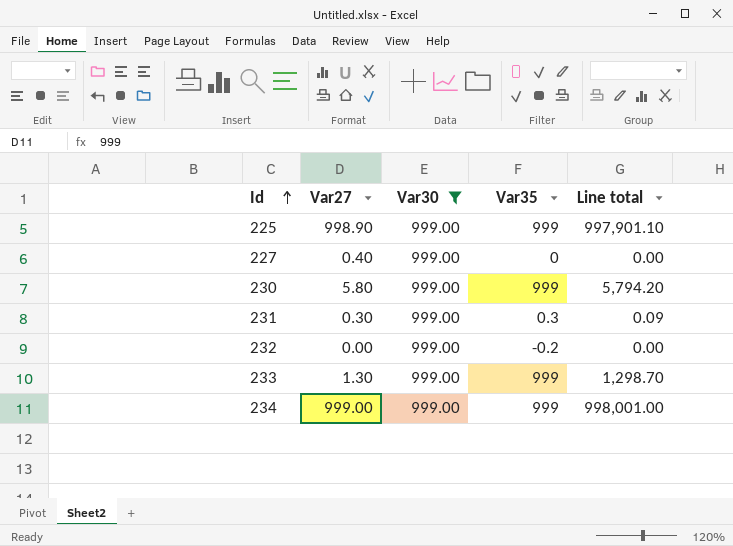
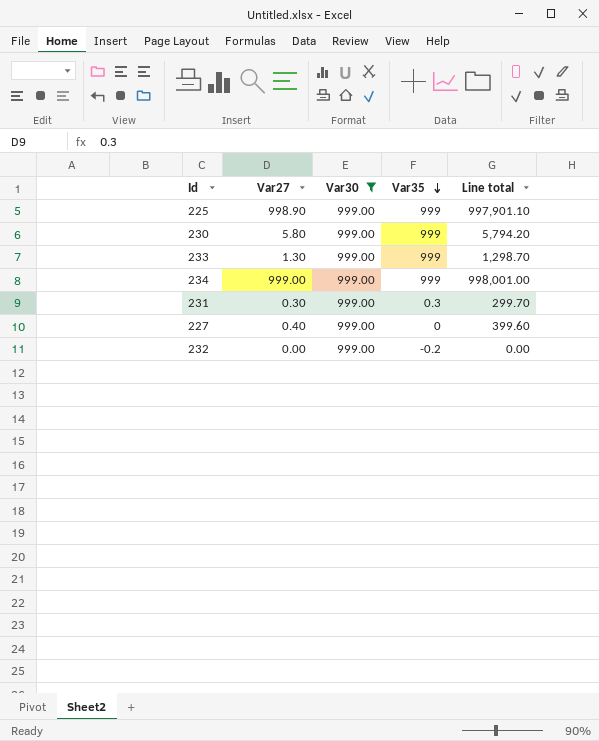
row order: Id ascending -> Var35 descending
column Line total | formula: [Var27] * [Var35] -> [Var27] * [Var30]

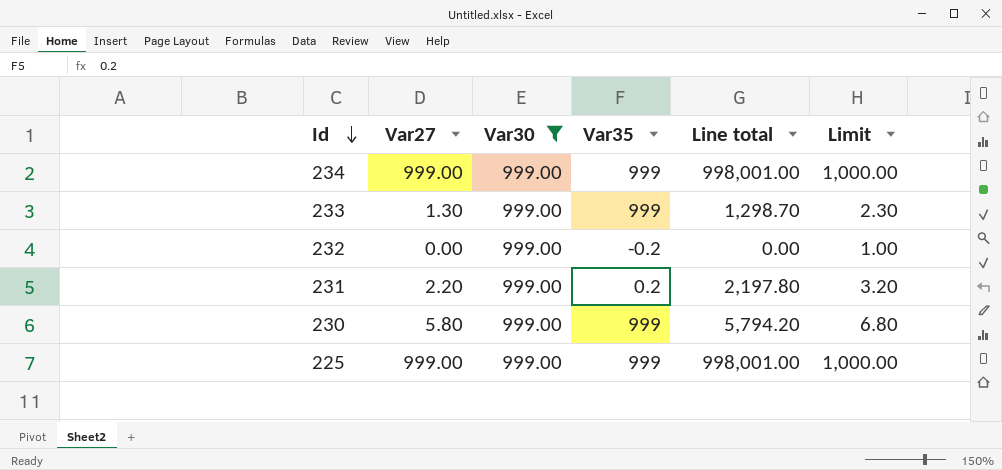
row order: Var35 descending -> Id descending
column Limit | formula: none -> [Var27] + 1
row 227: 0.40 | 999.00 | 0 | 399.60 -> none
231 | Var27: 0.30 -> 2.20
231 | Var35: 0.3 -> 0.2
231 | Line total: 299.70 -> 2,197.80
225 | Var27: 998.90 -> 999.00
225 | Line total: 997,901.10 -> 998,001.00

